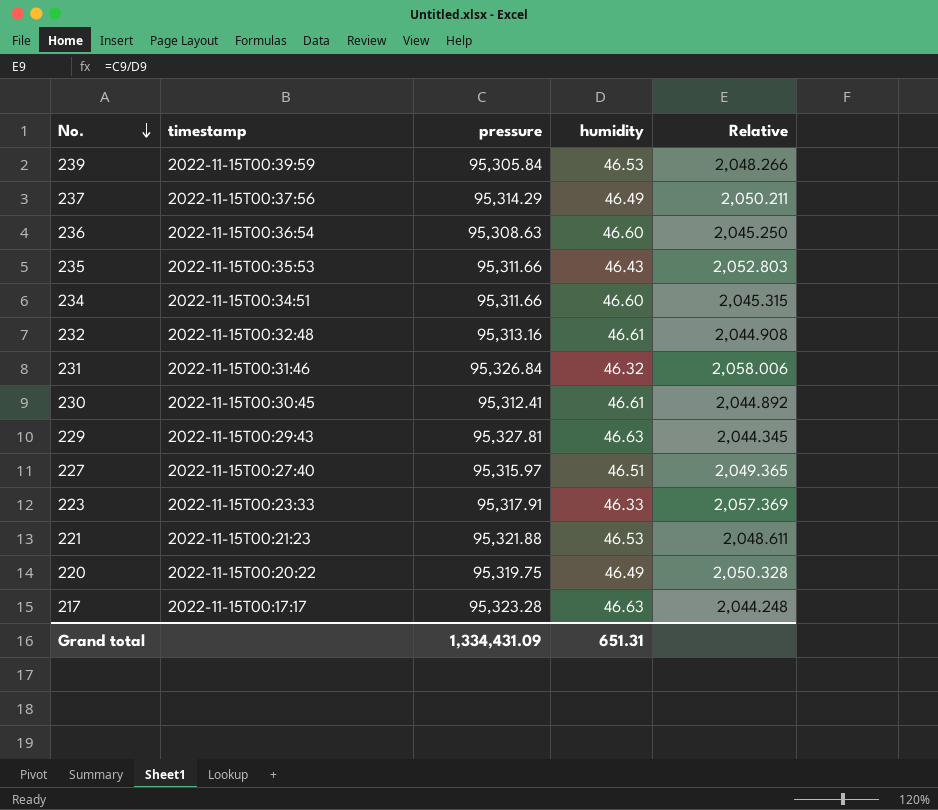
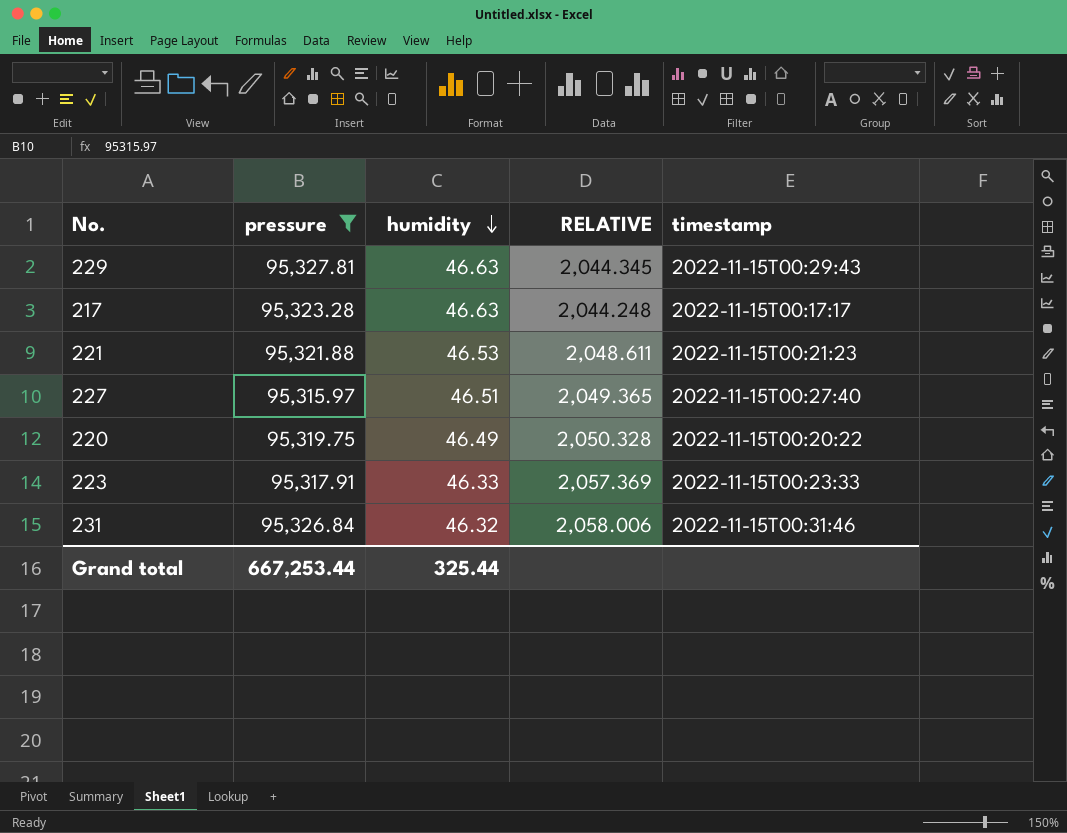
filter: none -> pressure >= 95,315.97
row order: No. descending -> humidity descending
column name: Relative -> RELATIVE
column timestamp | position: 2 -> 5
Grand total | pressure: 1,334,431.09 -> 667,253.44
Grand total | humidity: 651.31 -> 325.44

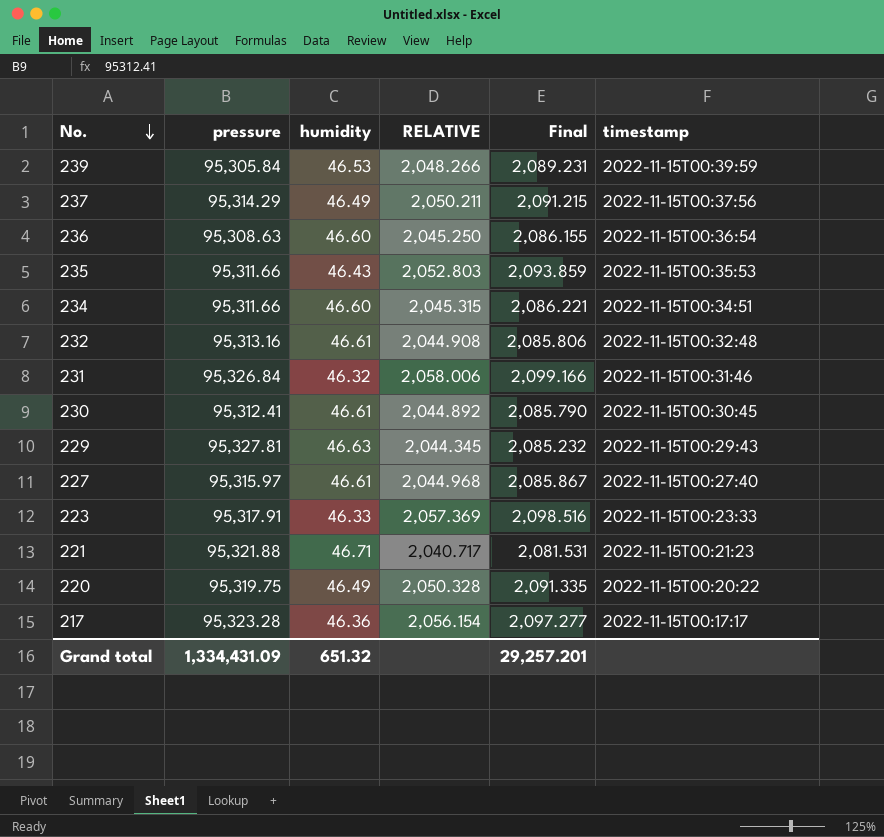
filter: pressure >= 95,315.97 -> none
row order: humidity descending -> No. descending
column Final | formula: none -> [RELATIVE] * 1.02
227 | humidity: 46.51 -> 46.61
227 | RELATIVE: 2,049.365 -> 2,044.968
221 | humidity: 46.53 -> 46.71
221 | RELATIVE: 2,048.611 -> 2,040.717
217 | humidity: 46.63 -> 46.36
217 | RELATIVE: 2,044.248 -> 2,056.154
Grand total | pressure: 667,253.44 -> 1,334,431.09
Grand total | humidity: 325.44 -> 651.32

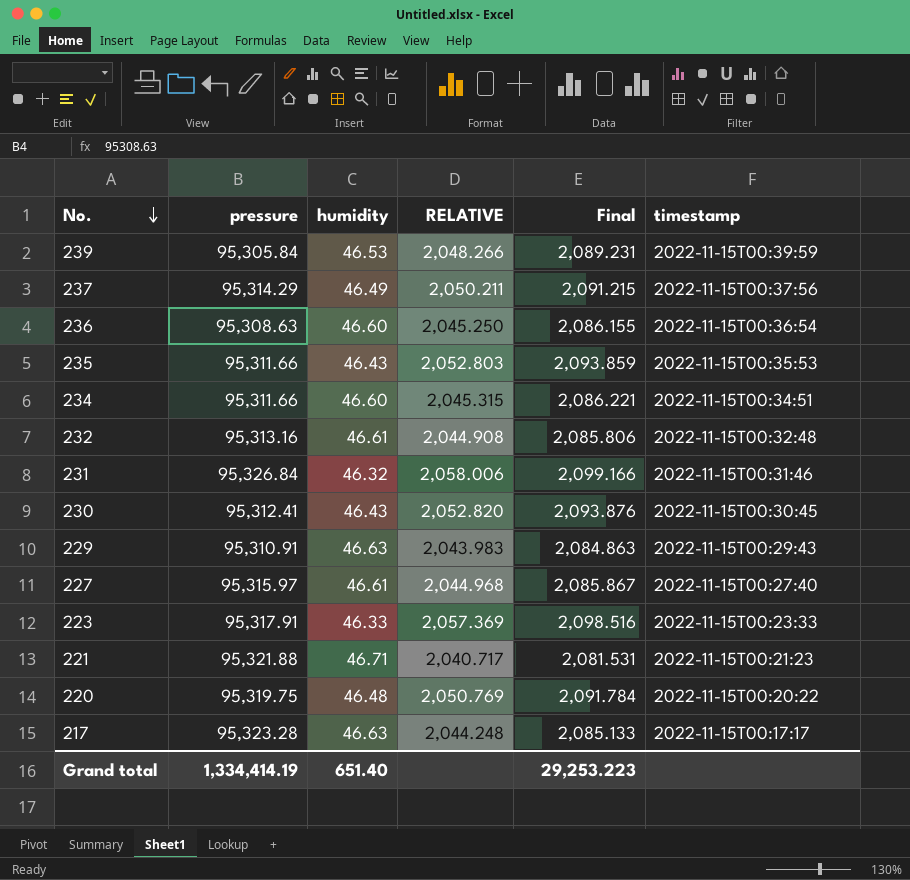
230 | humidity: 46.61 -> 46.43
230 | RELATIVE: 2,044.892 -> 2,052.820
230 | Final: 2,085.790 -> 2,093.876
229 | pressure: 95,327.81 -> 95,310.91
229 | RELATIVE: 2,044.345 -> 2,043.983
229 | Final: 2,085.232 -> 2,084.863
220 | humidity: 46.49 -> 46.48
220 | RELATIVE: 2,050.328 -> 2,050.769
220 | Final: 2,091.335 -> 2,091.784
217 | humidity: 46.36 -> 46.63
217 | RELATIVE: 2,056.154 -> 2,044.248
217 | Final: 2,097.277 -> 2,085.133
Grand total | pressure: 1,334,431.09 -> 1,334,414.19
Grand total | humidity: 651.32 -> 651.40
Grand total | Final: 29,257.201 -> 29,253.223

